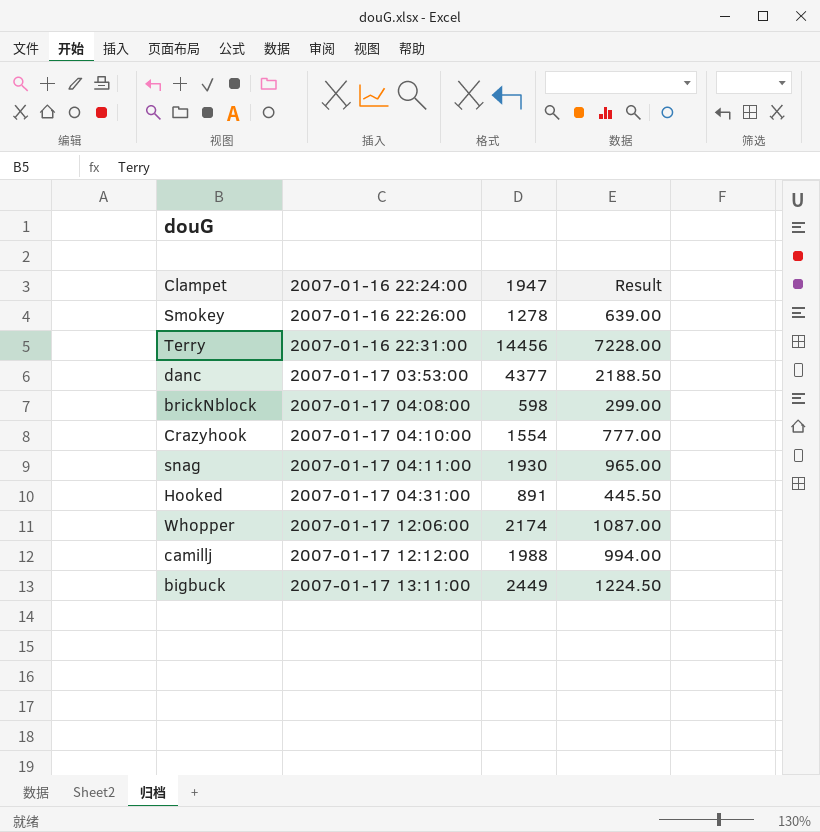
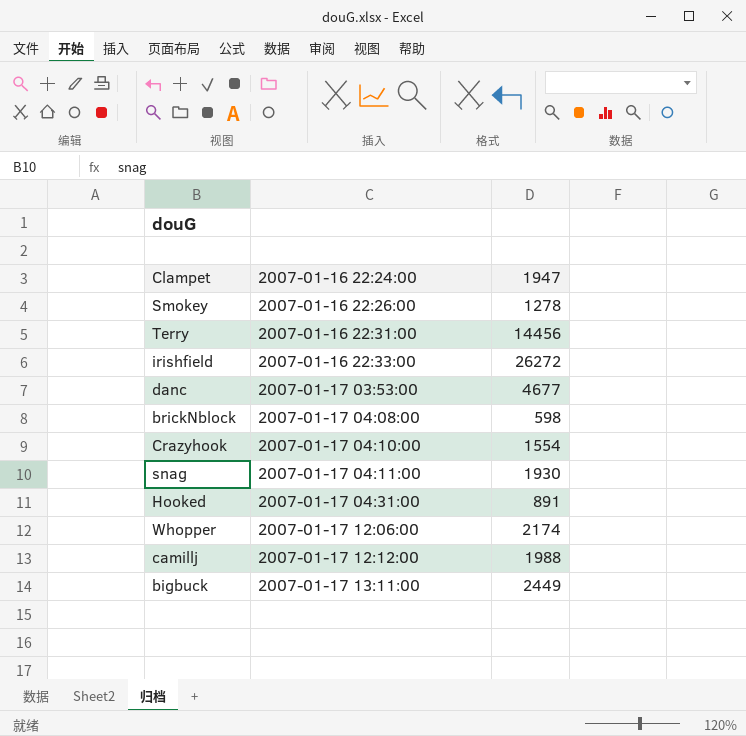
column Result | formula: [1947] * 0.5 -> none
row irishfield: none -> 2007-01-16 22:33:00 | 26272
danc | 1947: 4377 -> 4677

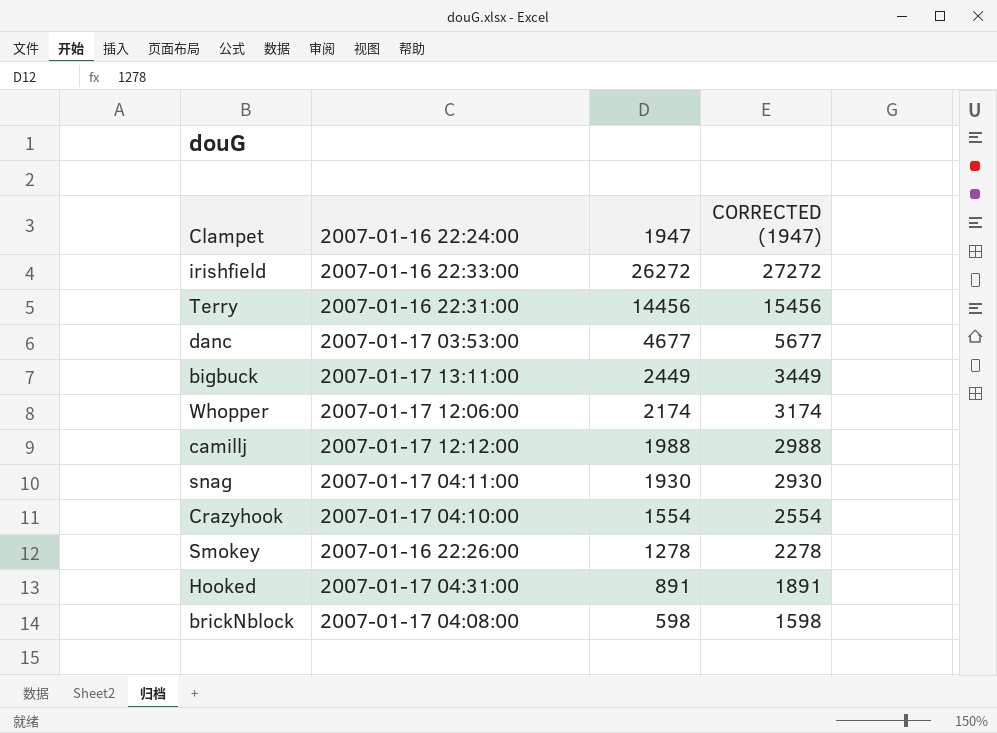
row order: 2007-01-16 22:24:00 ascending -> 1947 descending
column CORRECTED (1947) | formula: none -> [1947] + 1000

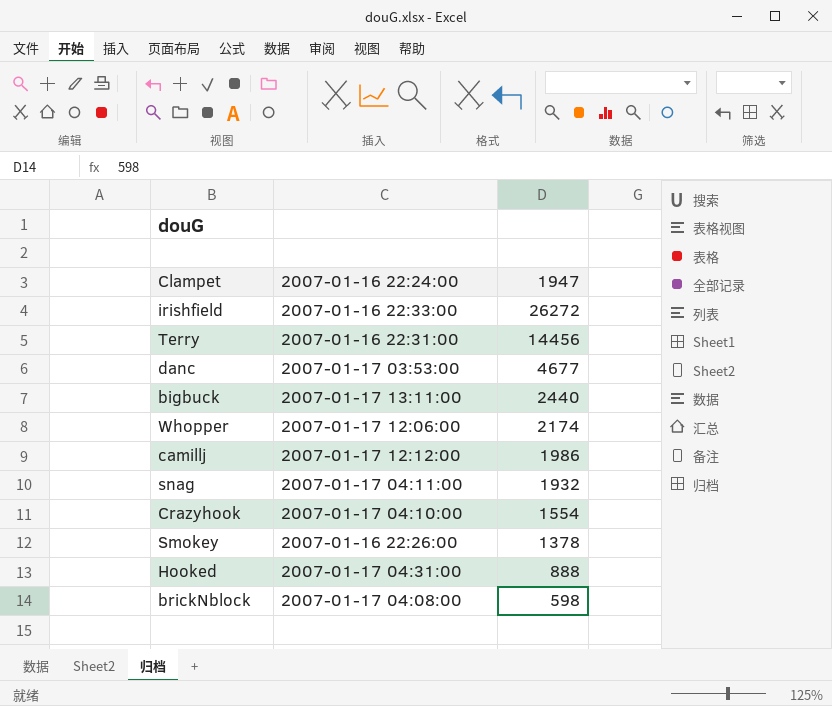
column CORRECTED (1947) | formula: [1947] + 1000 -> none
bigbuck | 1947: 2449 -> 2440
camillj | 1947: 1988 -> 1986
snag | 1947: 1930 -> 1932
Smokey | 1947: 1278 -> 1378
Hooked | 1947: 891 -> 888

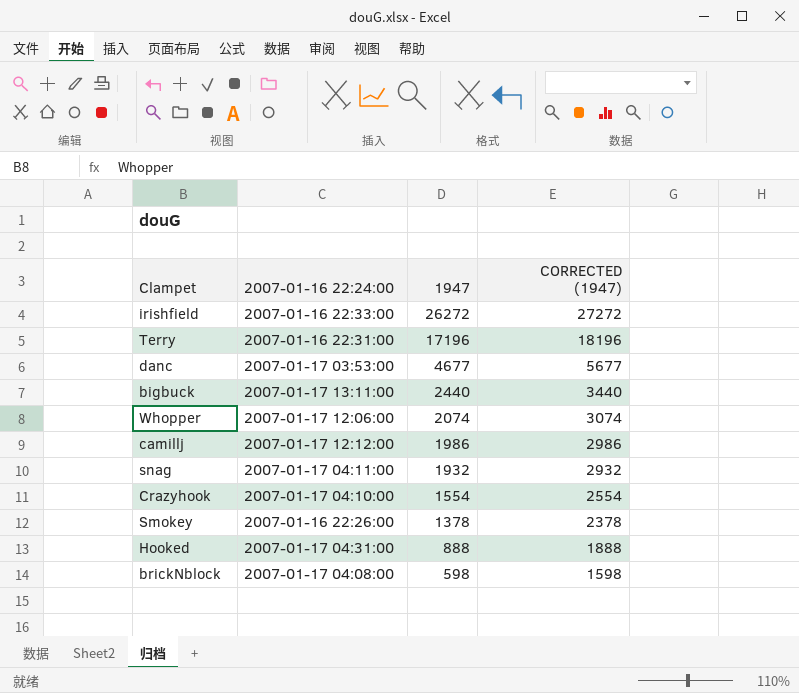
column CORRECTED (1947) | formula: none -> [1947] + 1000
Terry | 1947: 14456 -> 17196
Whopper | 1947: 2174 -> 2074

